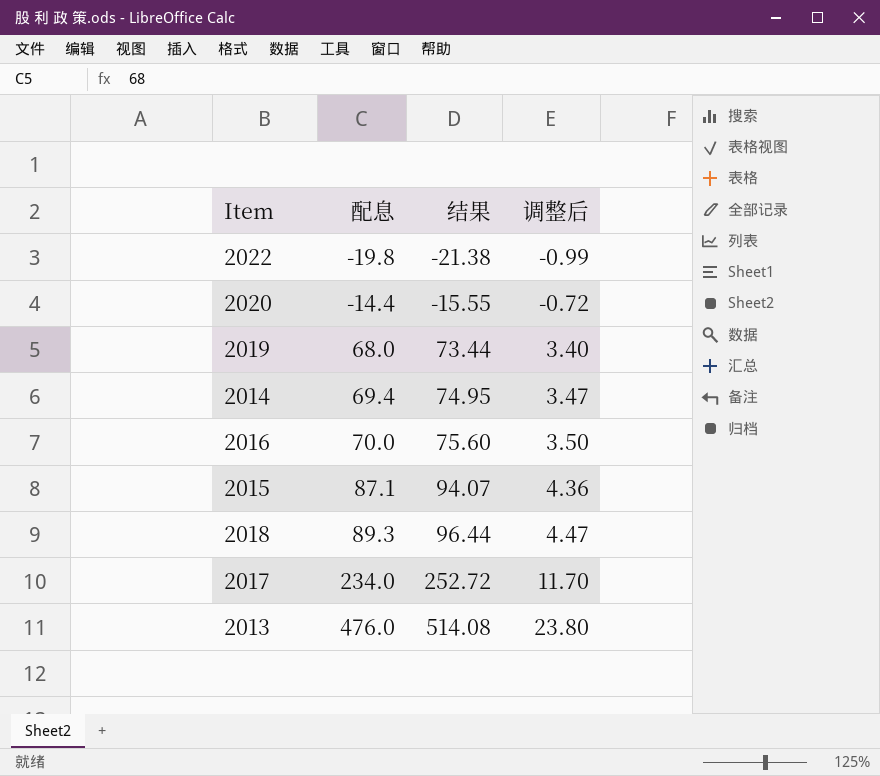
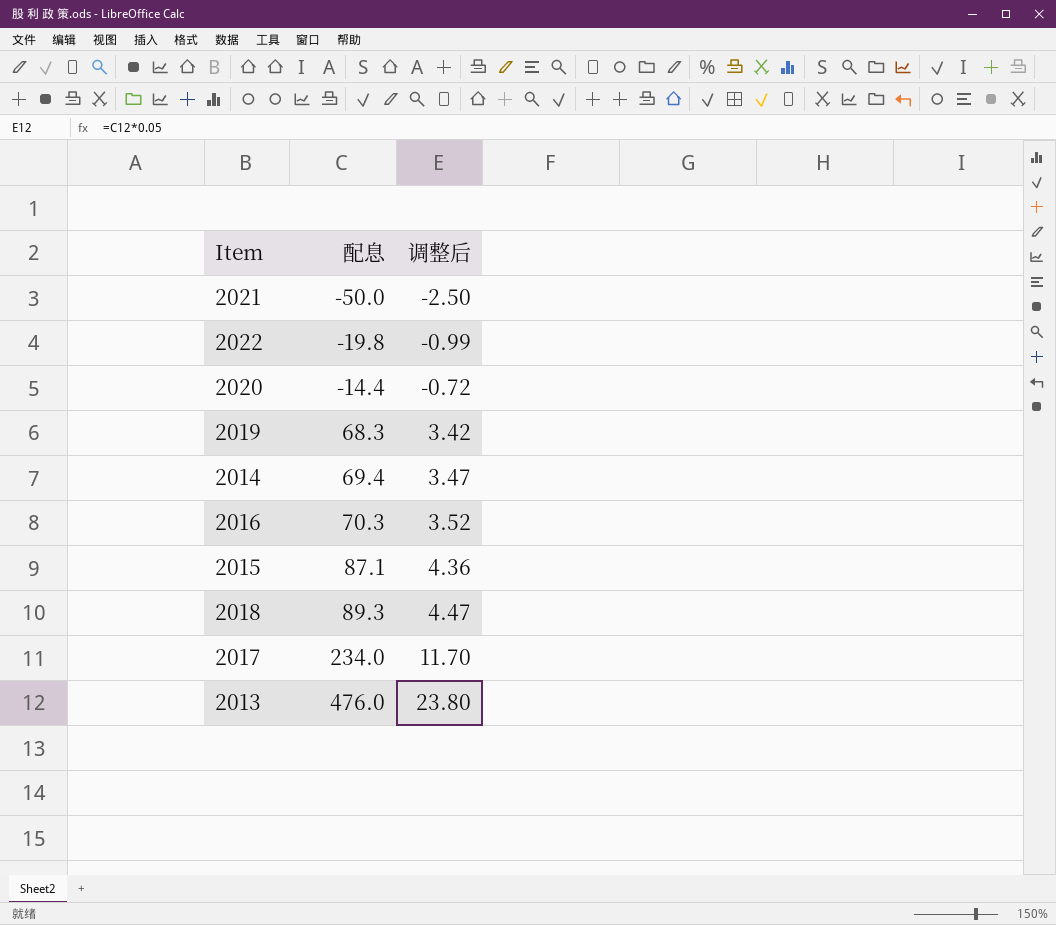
column 结果 | formula: [配息] * 1.08 -> none
row 2021: none -> -50.0 | -2.50
2019 | 配息: 68.0 -> 68.3
2019 | 调整后: 3.40 -> 3.42
2016 | 配息: 70.0 -> 70.3
2016 | 调整后: 3.50 -> 3.52

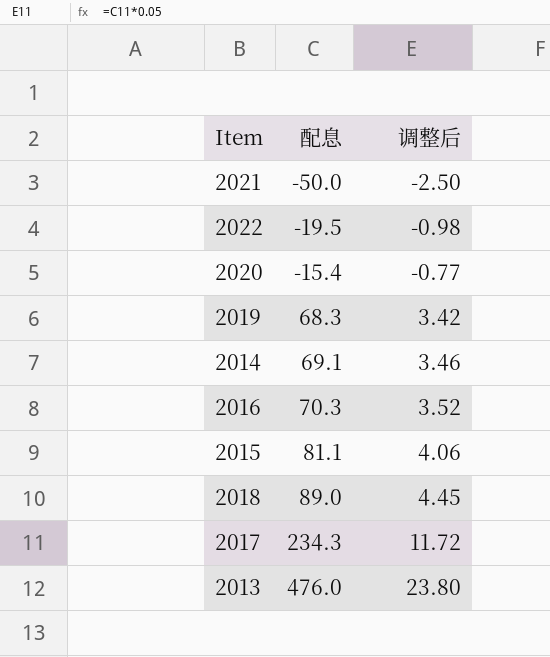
2022 | 配息: -19.8 -> -19.5
2022 | 调整后: -0.99 -> -0.98
2020 | 配息: -14.4 -> -15.4
2020 | 调整后: -0.72 -> -0.77
2014 | 配息: 69.4 -> 69.1
2014 | 调整后: 3.47 -> 3.46
2015 | 配息: 87.1 -> 81.1
2015 | 调整后: 4.36 -> 4.06
2018 | 配息: 89.3 -> 89.0
2018 | 调整后: 4.47 -> 4.45
2017 | 配息: 234.0 -> 234.3
2017 | 调整后: 11.70 -> 11.72

